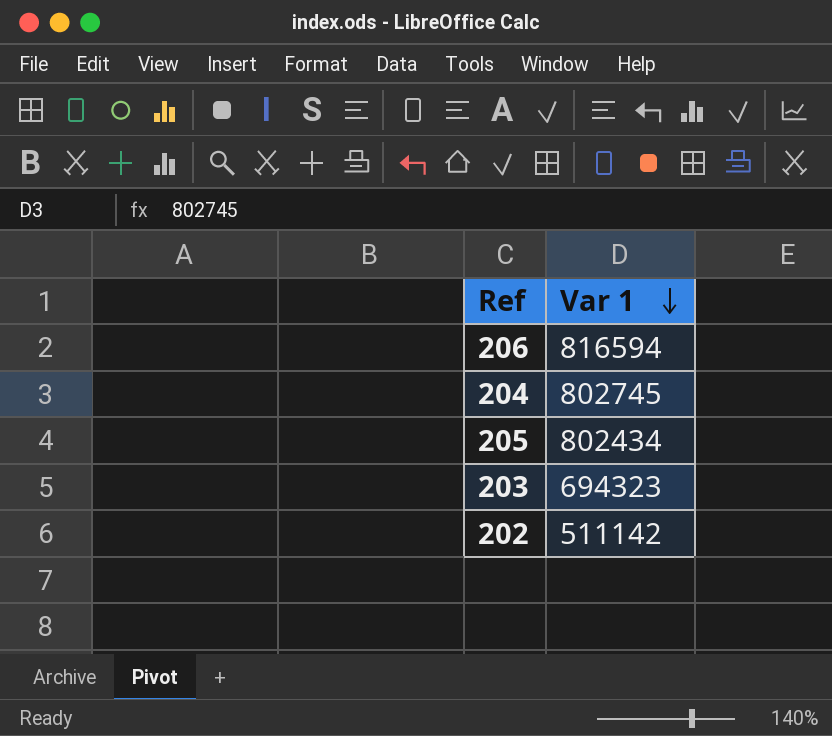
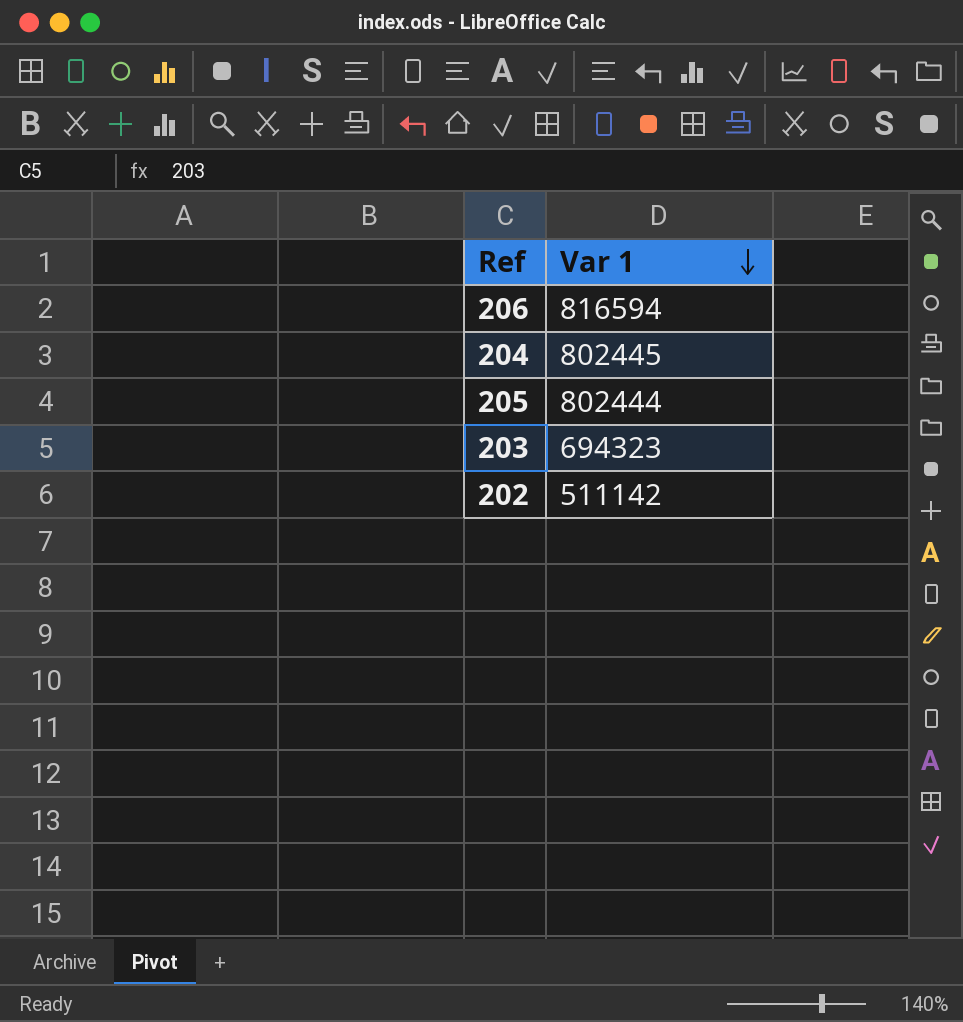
204 | Var 1: 802745 -> 802445
205 | Var 1: 802434 -> 802444

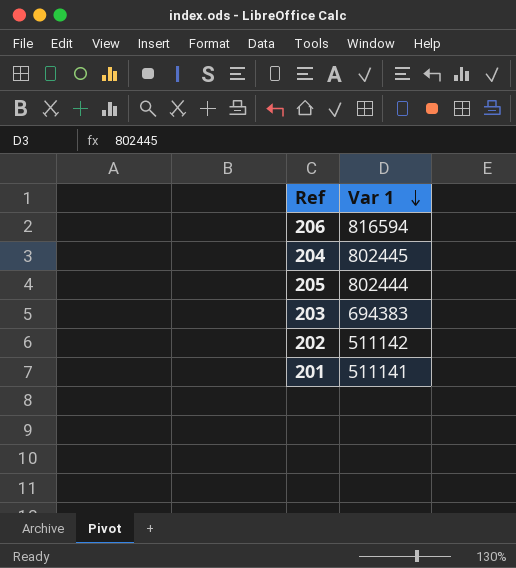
203 | Var 1: 694323 -> 694383
row 201: none -> 511141

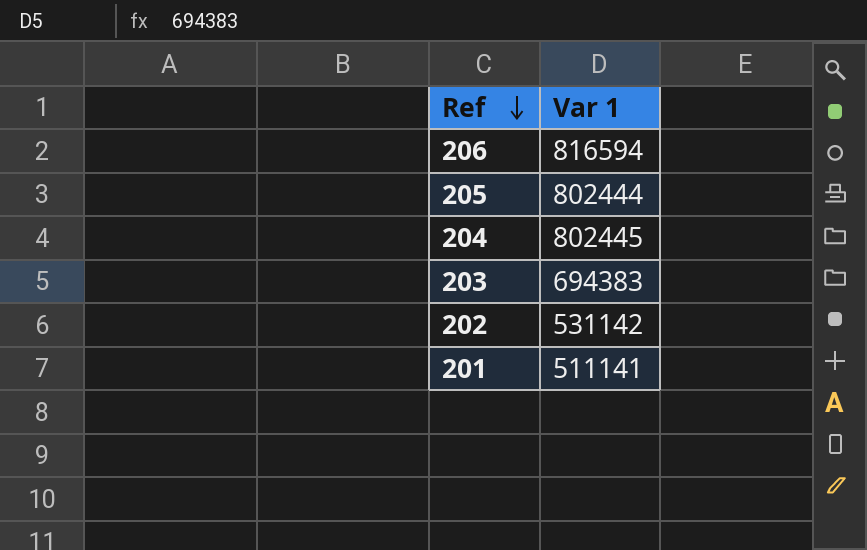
row order: Var 1 descending -> Ref descending
202 | Var 1: 511142 -> 531142

